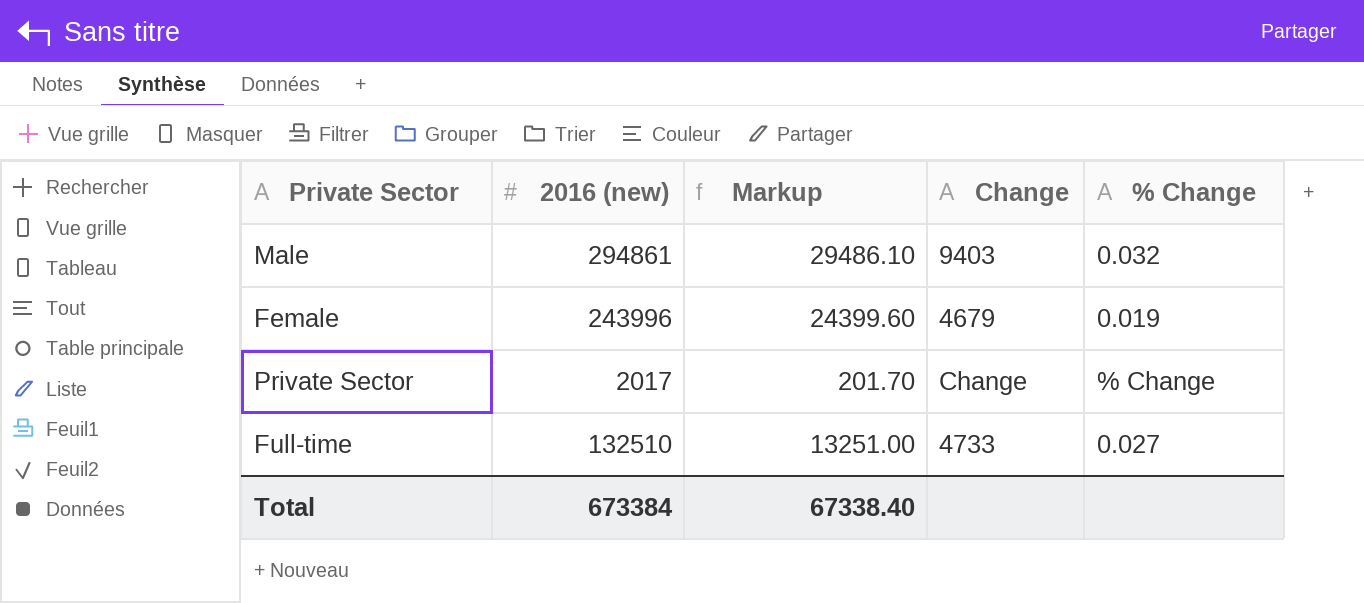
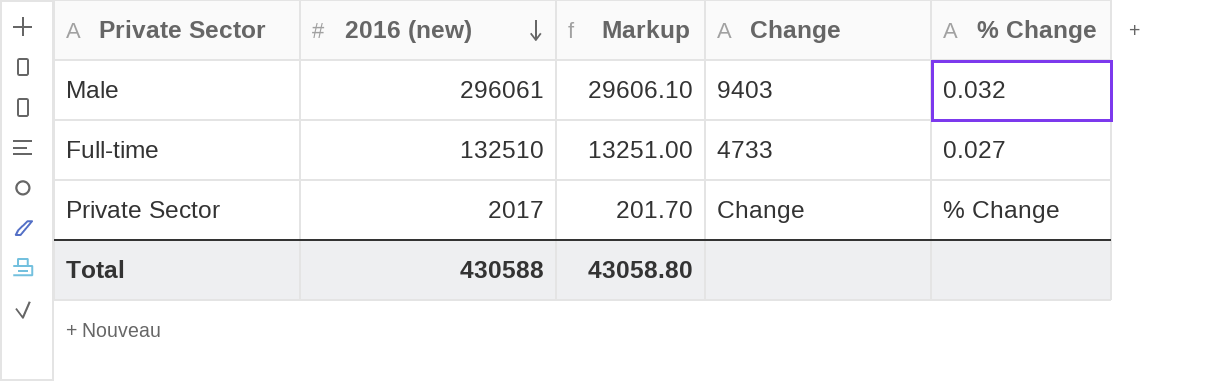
row order: none -> 2016 (new) descending
row Female: 243996 | 24399.60 | 4679 | 0.019 -> none
Male | 2016 (new): 294861 -> 296061
Male | Markup: 29486.10 -> 29606.10
Total | 2016 (new): 673384 -> 430588
Total | Markup: 67338.40 -> 43058.80

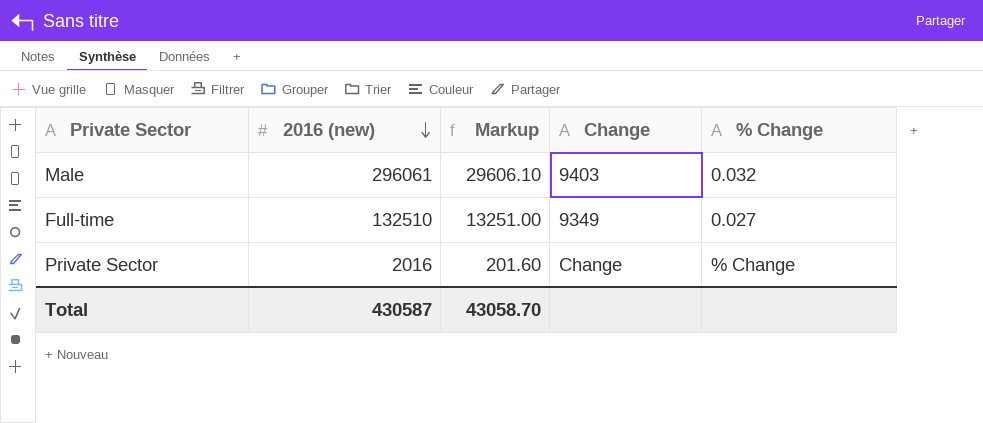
Full-time | Change: 4733 -> 9349
Private Sector | 2016 (new): 2017 -> 2016
Private Sector | Markup: 201.70 -> 201.60
Total | 2016 (new): 430588 -> 430587
Total | Markup: 43058.80 -> 43058.70

